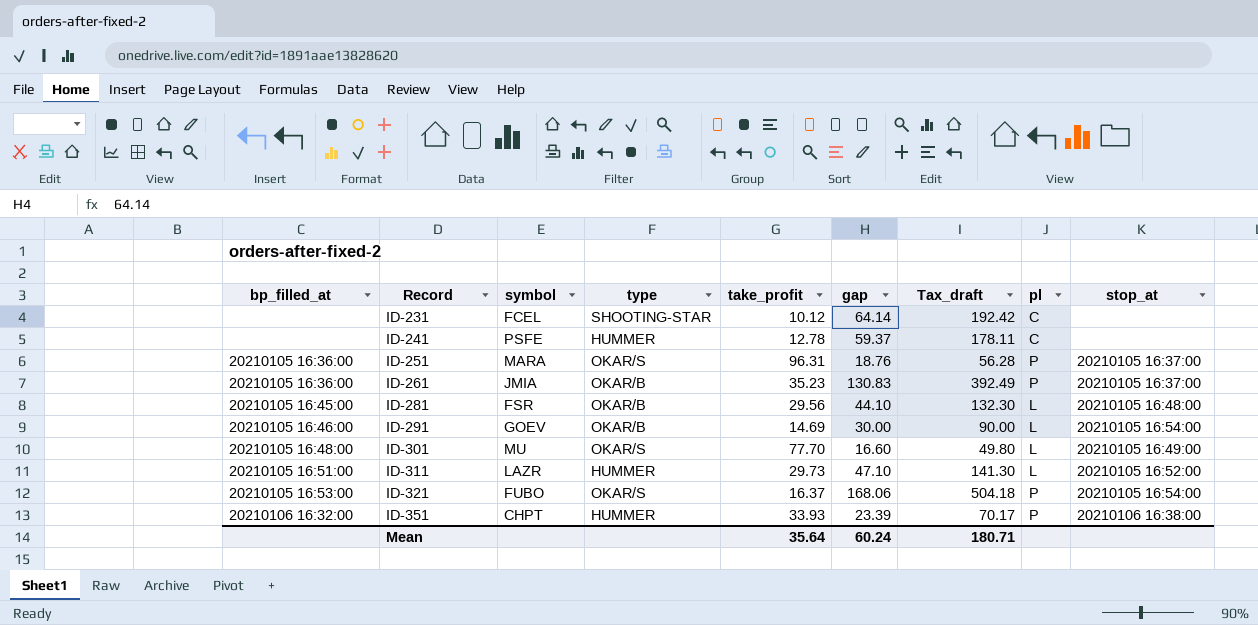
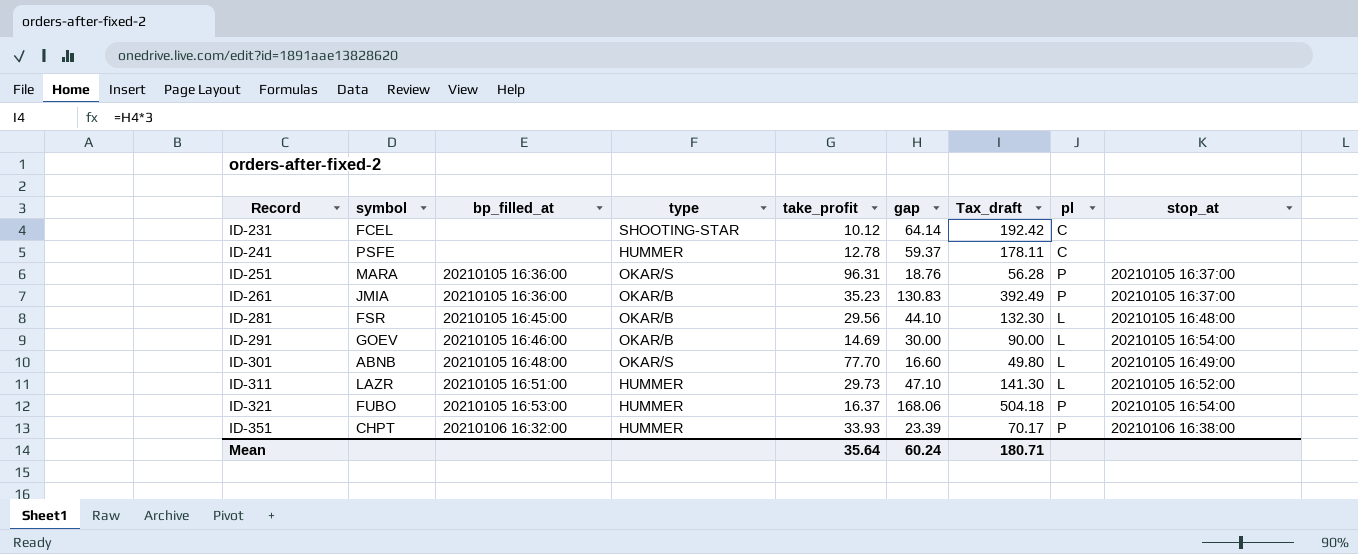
column bp_filled_at | position: 1 -> 3
ID-301 | symbol: MU -> ABNB
ID-321 | type: OKAR/S -> HUMMER

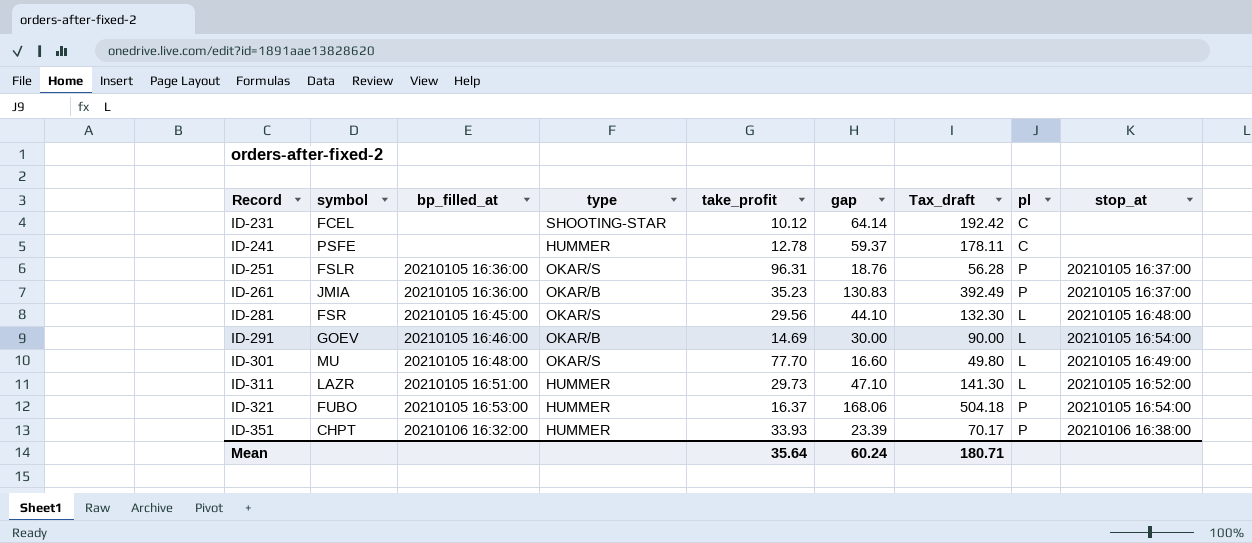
ID-251 | symbol: MARA -> FSLR
ID-281 | type: OKAR/B -> OKAR/S
ID-301 | symbol: ABNB -> MU

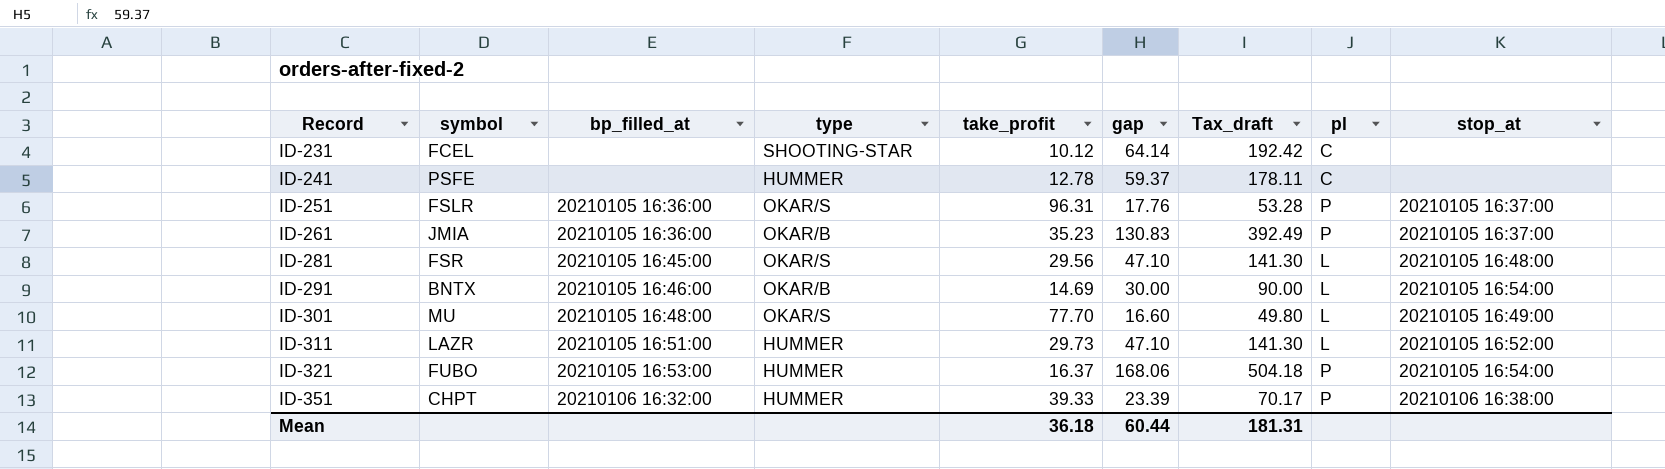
ID-251 | gap: 18.76 -> 17.76
ID-251 | Tax_draft: 56.28 -> 53.28
ID-281 | gap: 44.10 -> 47.10
ID-281 | Tax_draft: 132.30 -> 141.30
ID-291 | symbol: GOEV -> BNTX
ID-351 | take_profit: 33.93 -> 39.33
Mean | take_profit: 35.64 -> 36.18
Mean | gap: 60.24 -> 60.44
Mean | Tax_draft: 180.71 -> 181.31

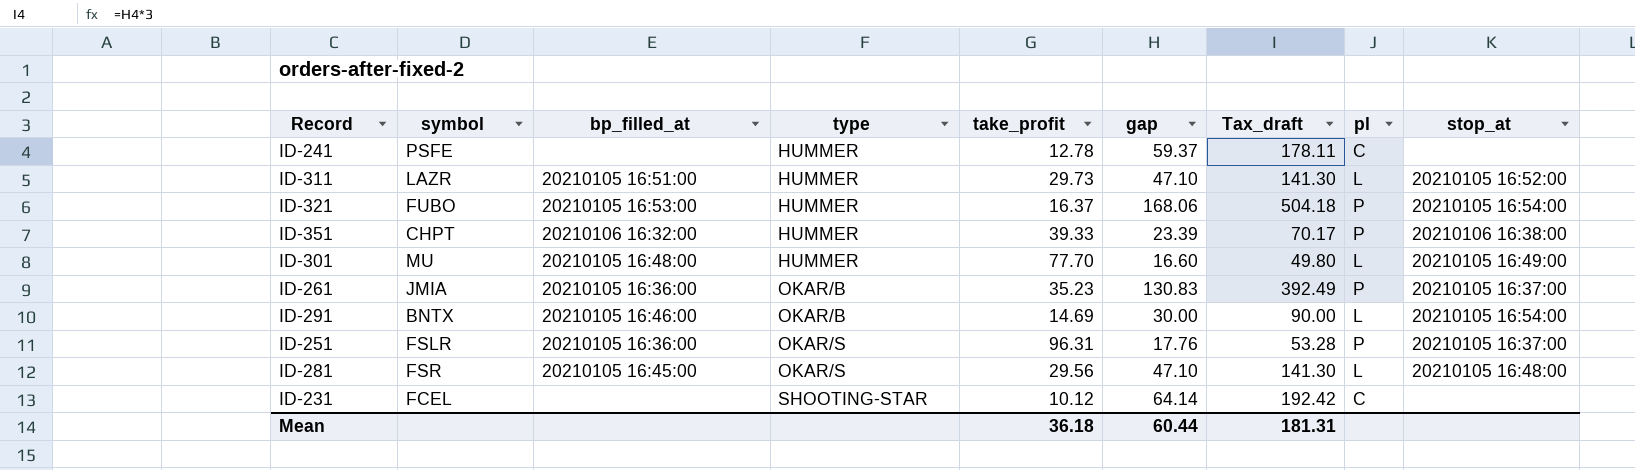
row order: Record ascending -> type ascending
ID-301 | type: OKAR/S -> HUMMER

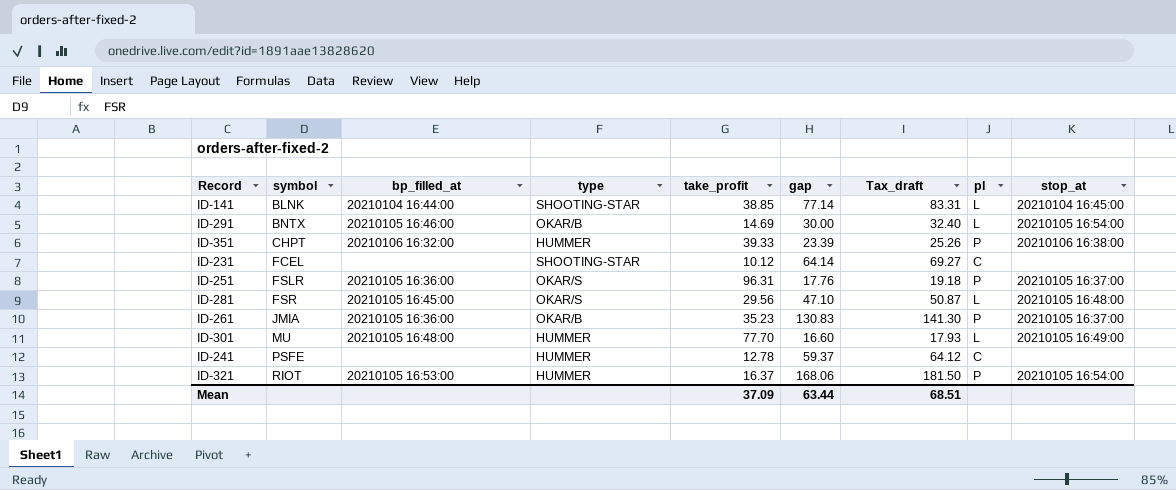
row order: type ascending -> symbol ascending
column Tax_draft | formula: [gap] * 3 -> [gap] * 1.08
row ID-311: LAZR | 20210105 16:51:00 | HUMMER | 29.73 | 47.10 | 141.30 | L | 20210105 16:52:00 -> none
row ID-141: none -> BLNK | 20210104 16:44:00 | SHOOTING-STAR | 38.85 | 77.14 | 83.31 | L | 20210104 16:45:00
ID-321 | symbol: FUBO -> RIOT
Mean | take_profit: 36.18 -> 37.09
Mean | gap: 60.44 -> 63.44
Mean | Tax_draft: 181.31 -> 68.51

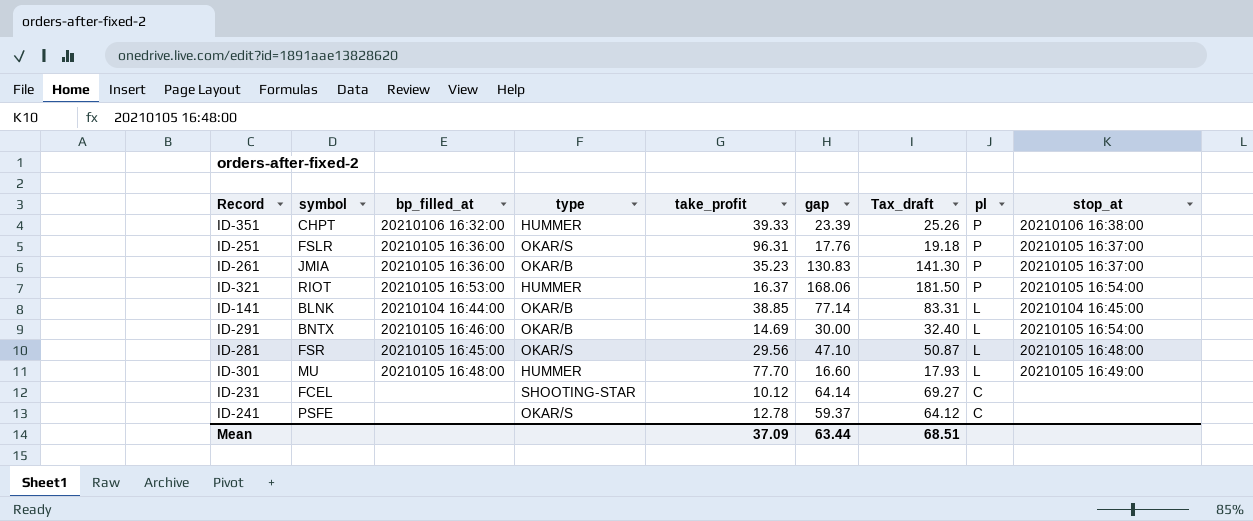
row order: symbol ascending -> pl descending
ID-141 | type: SHOOTING-STAR -> OKAR/B
ID-241 | type: HUMMER -> OKAR/S

